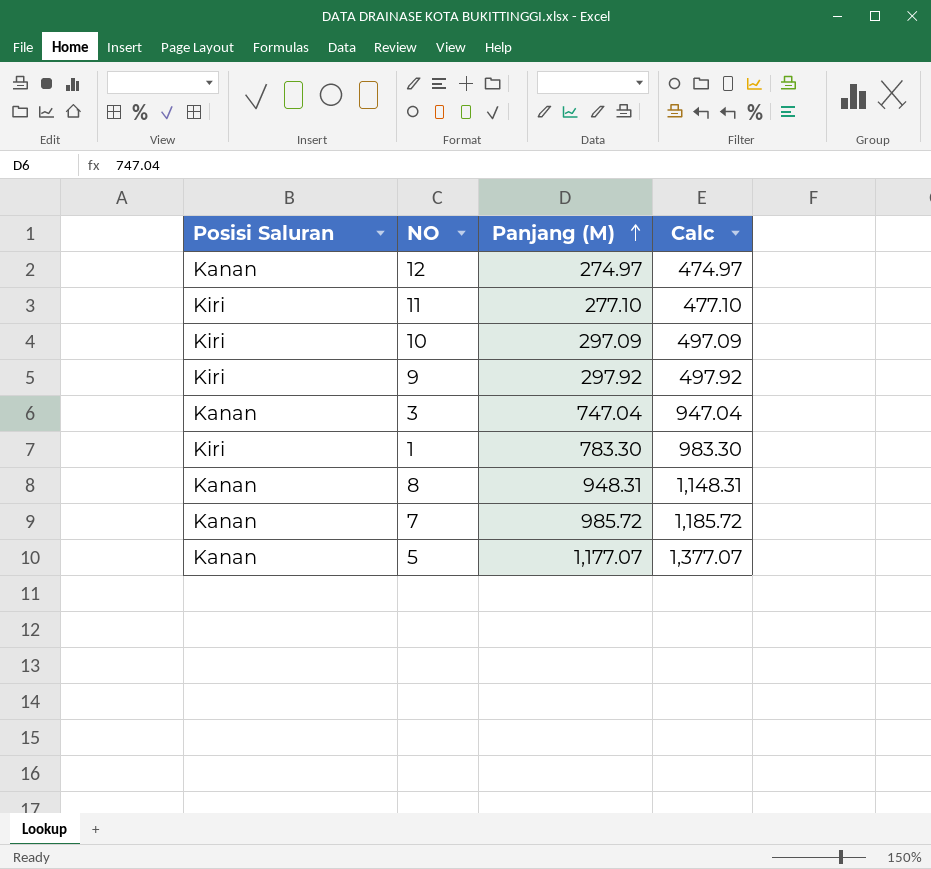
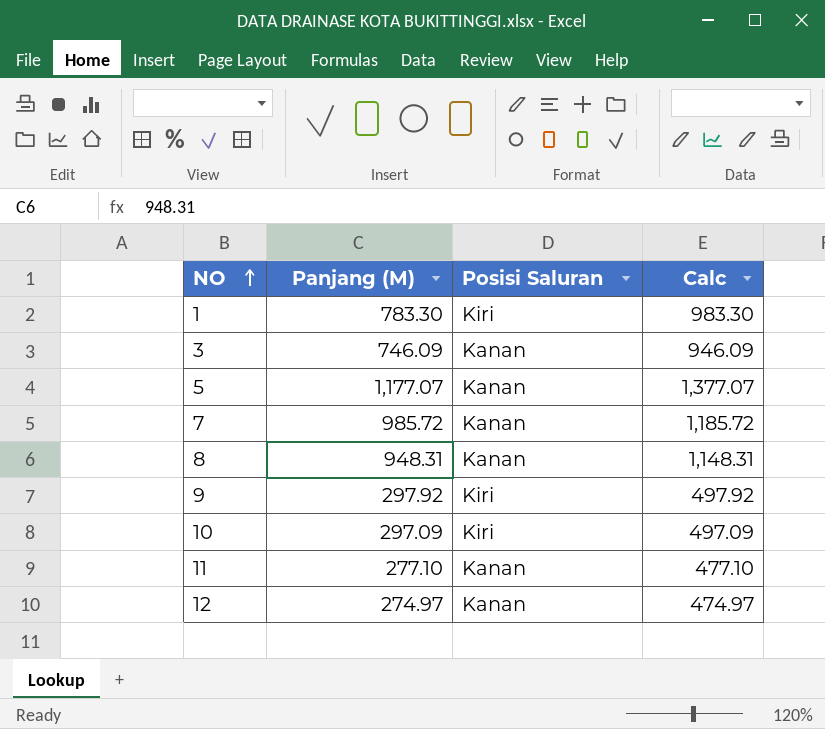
row order: Panjang (M) ascending -> NO ascending
column Posisi Saluran | position: 1 -> 3
3 | Panjang (M): 747.04 -> 746.09
3 | Calc: 947.04 -> 946.09
11 | Posisi Saluran: Kiri -> Kanan

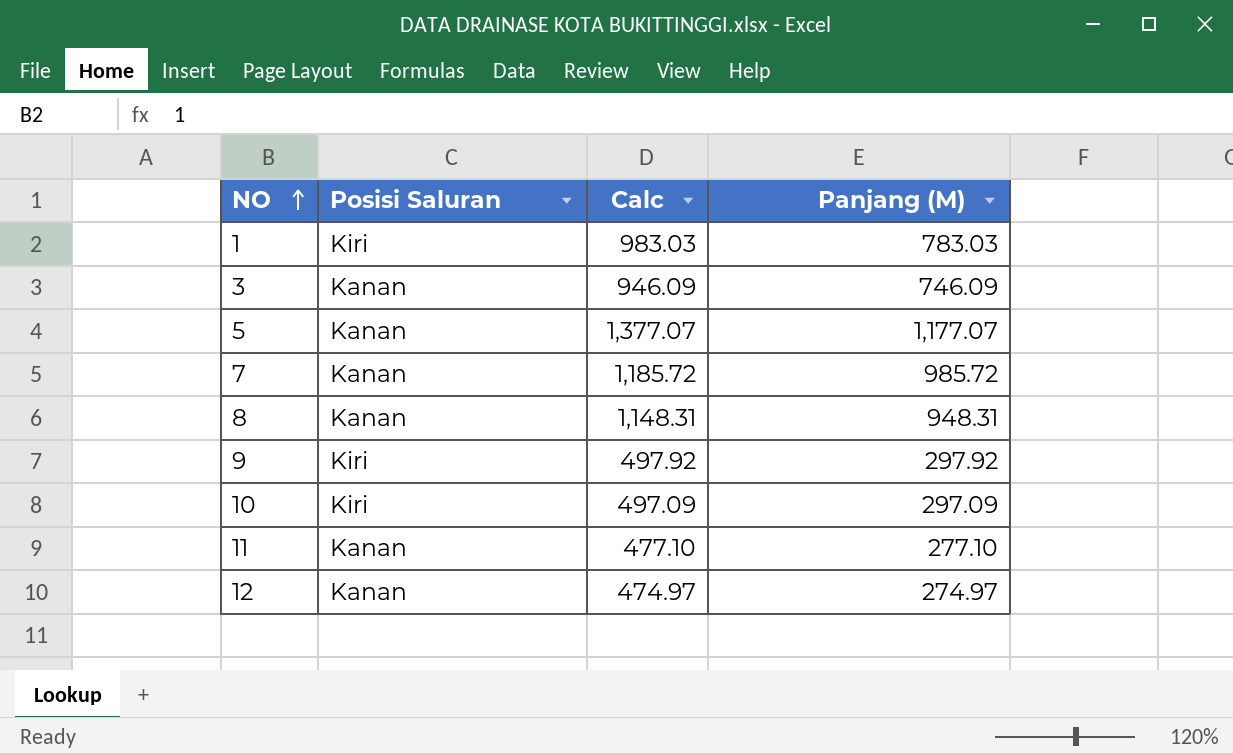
column Panjang (M) | position: 2 -> 4
1 | Calc: 983.30 -> 983.03
1 | Panjang (M): 783.30 -> 783.03

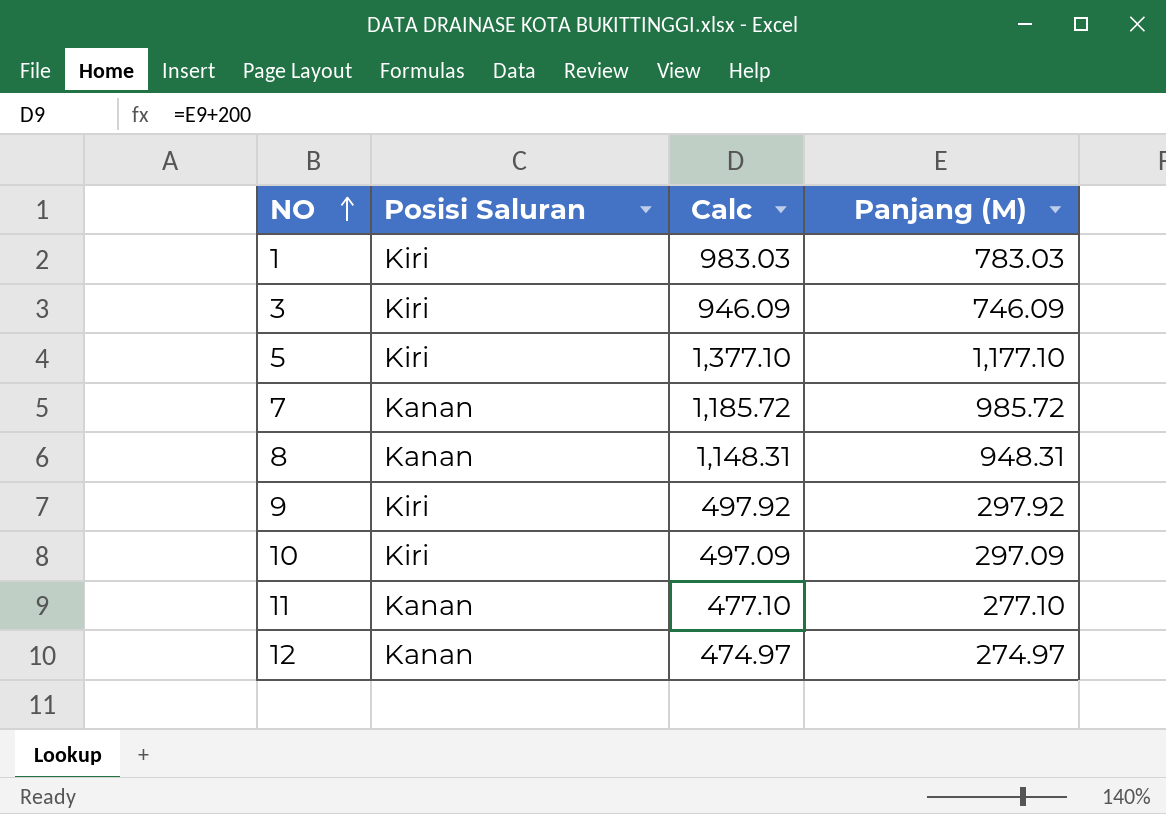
3 | Posisi Saluran: Kanan -> Kiri
5 | Posisi Saluran: Kanan -> Kiri
5 | Calc: 1,377.07 -> 1,377.10
5 | Panjang (M): 1,177.07 -> 1,177.10

